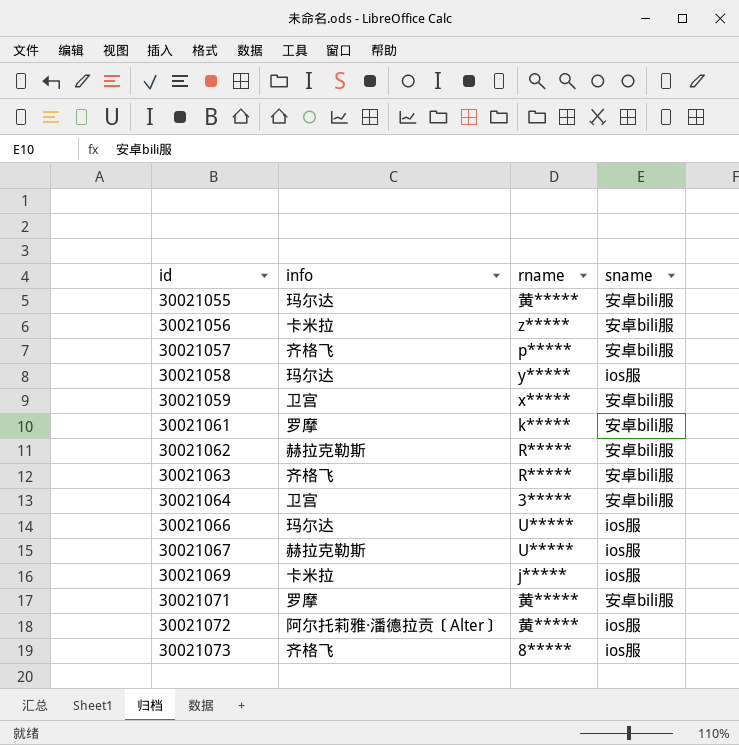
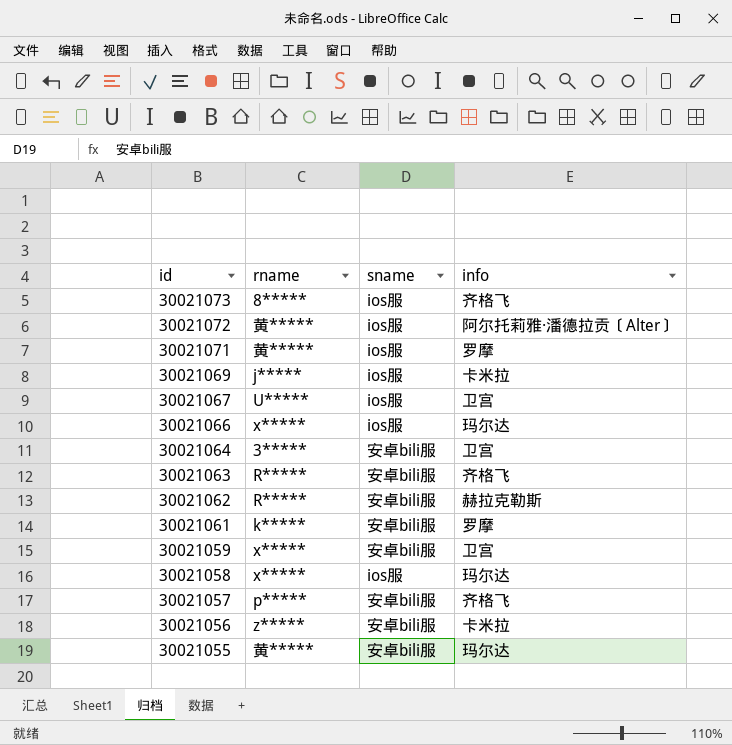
row order: id ascending -> id descending
column info | position: 2 -> 4
30021071 | sname: 安卓bili服 -> ios服
30021067 | info: 赫拉克勒斯 -> 卫宫
30021066 | rname: U***** -> x*****
30021058 | rname: y***** -> x*****

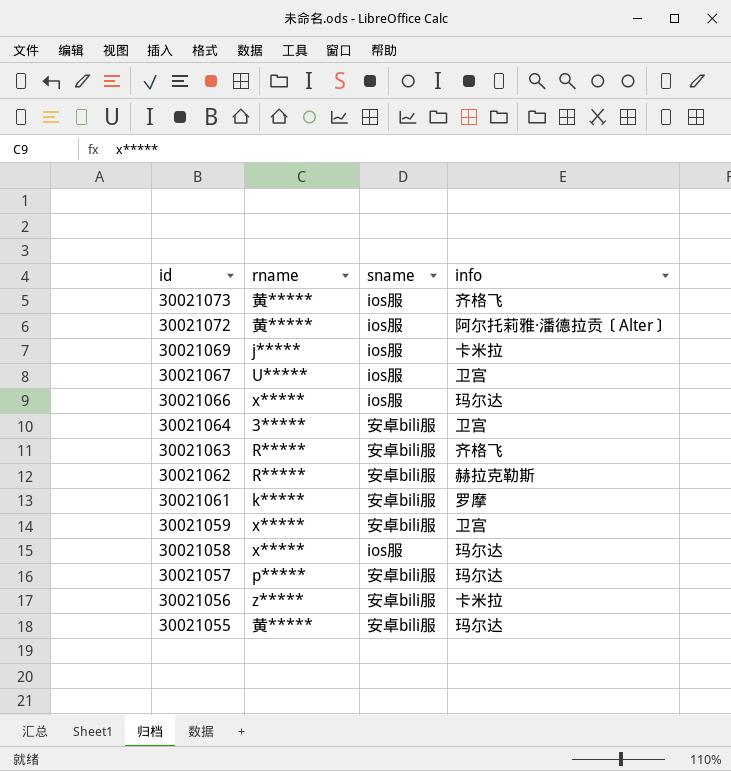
row 30021071: 黄***** | ios服 | 罗摩 -> none
30021073 | rname: 8***** -> 黄*****
30021057 | info: 齐格飞 -> 玛尔达

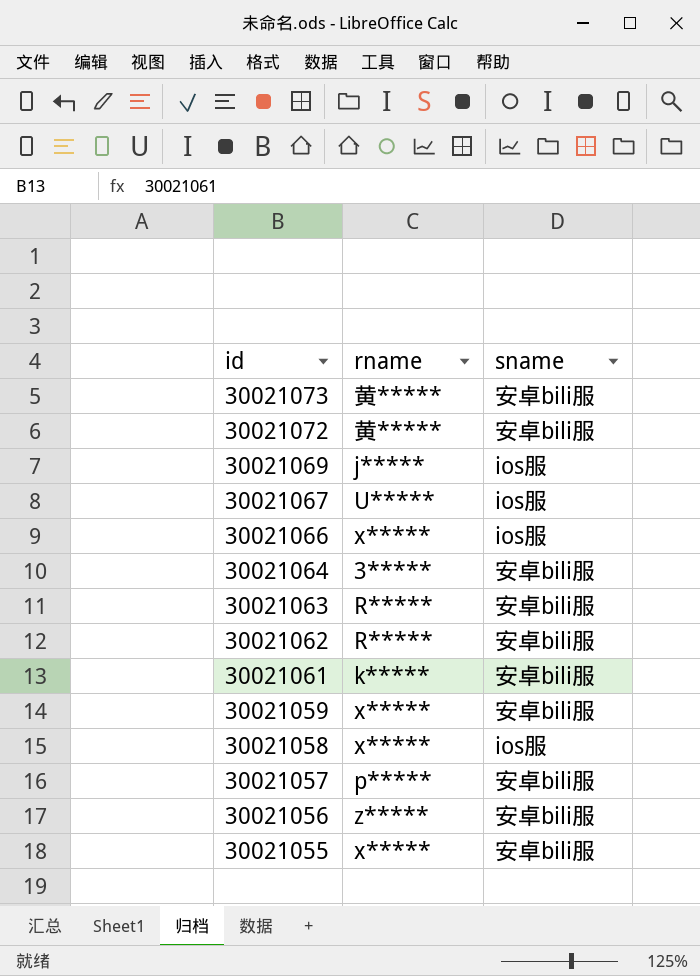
column info | position: 4 -> none
30021073 | sname: ios服 -> 安卓bili服
30021072 | sname: ios服 -> 安卓bili服
30021055 | rname: 黄***** -> x*****

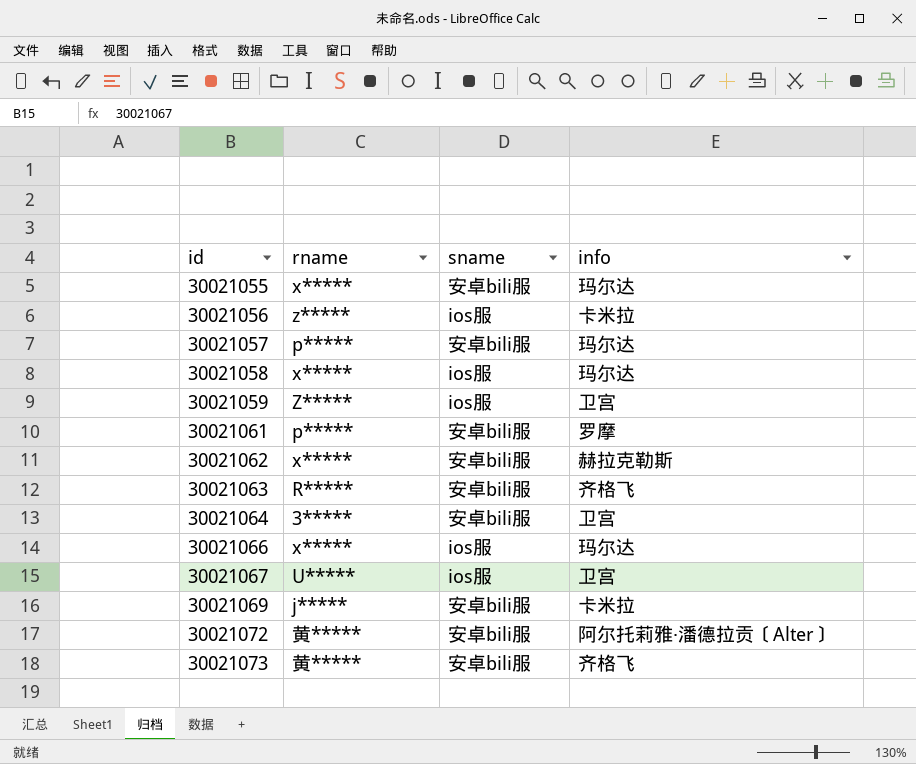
row order: id descending -> id ascending
column info | position: none -> 4
30021056 | sname: 安卓bili服 -> ios服
30021059 | rname: x***** -> Z*****
30021059 | sname: 安卓bili服 -> ios服
30021061 | rname: k***** -> p*****
30021062 | rname: R***** -> x*****
30021069 | sname: ios服 -> 安卓bili服

